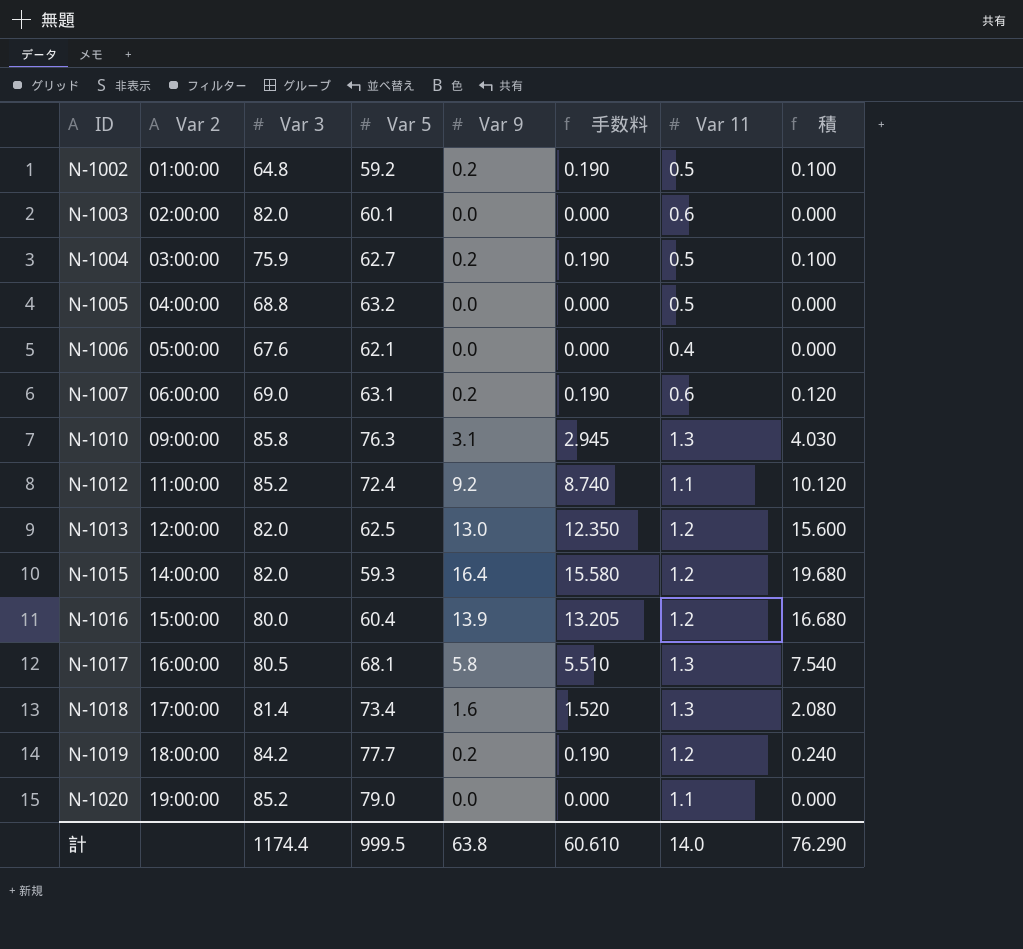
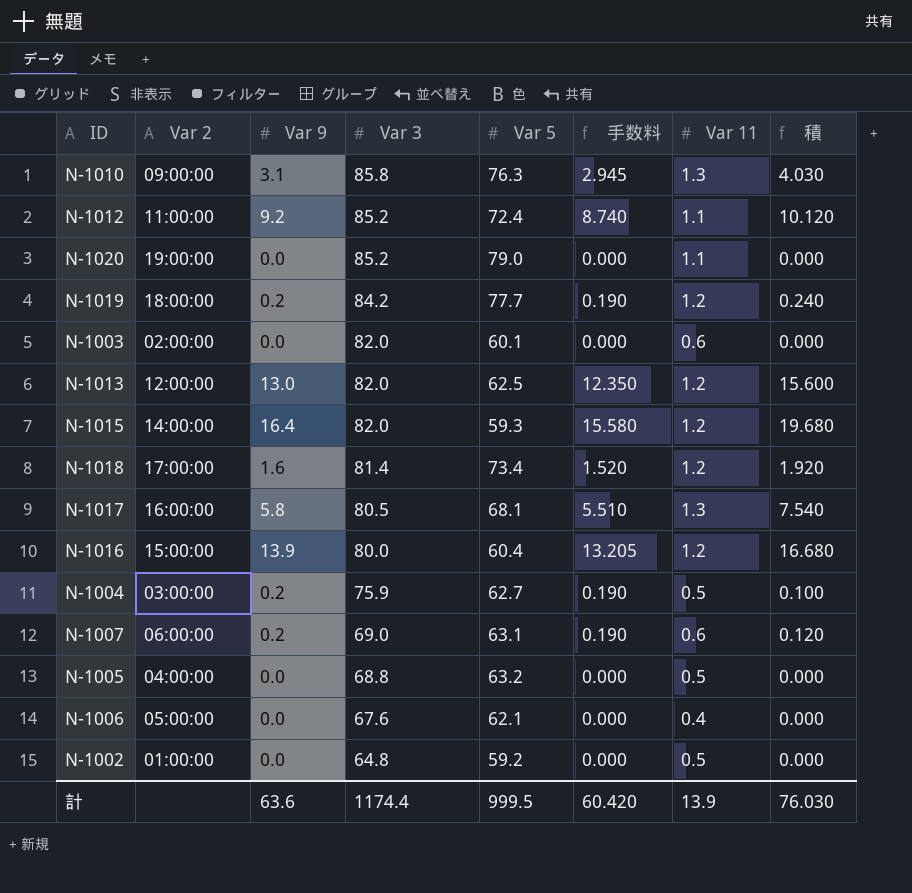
row order: ID ascending -> Var 3 descending
column Var 9 | position: 5 -> 3
N-1018 | Var 11: 1.3 -> 1.2
N-1018 | 積: 2.080 -> 1.920
N-1002 | Var 9: 0.2 -> 0.0
N-1002 | 手数料: 0.190 -> 0.000
N-1002 | 積: 0.100 -> 0.000
計 | Var 9: 63.8 -> 63.6
計 | 手数料: 60.610 -> 60.420
計 | Var 11: 14.0 -> 13.9
計 | 積: 76.290 -> 76.030

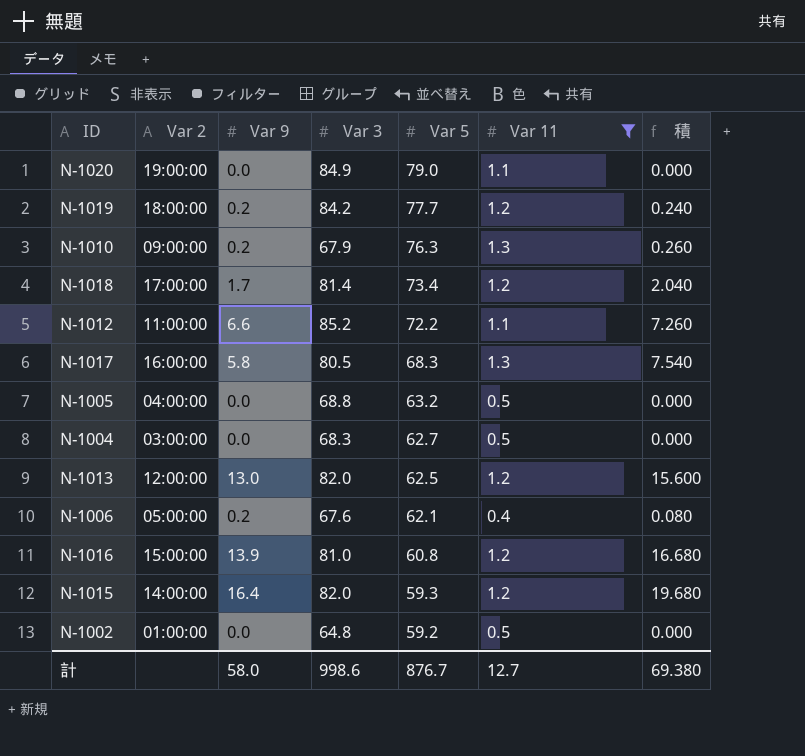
filter: none -> Var 11 != 0.6
row order: Var 3 descending -> Var 5 descending
column 手数料 | formula: [Var 9] * 0.95 -> none
N-1020 | Var 3: 85.2 -> 84.9
N-1010 | Var 9: 3.1 -> 0.2
N-1010 | Var 3: 85.8 -> 67.9
N-1010 | 積: 4.030 -> 0.260
N-1018 | Var 9: 1.6 -> 1.7
N-1018 | 積: 1.920 -> 2.040
N-1012 | Var 9: 9.2 -> 6.6
N-1012 | Var 5: 72.4 -> 72.2
N-1012 | 積: 10.120 -> 7.260
N-1017 | Var 5: 68.1 -> 68.3
N-1004 | Var 9: 0.2 -> 0.0
N-1004 | Var 3: 75.9 -> 68.3
N-1004 | 積: 0.100 -> 0.000
N-1006 | Var 9: 0.0 -> 0.2
N-1006 | 積: 0.000 -> 0.080
N-1016 | Var 3: 80.0 -> 81.0
N-1016 | Var 5: 60.4 -> 60.8
計 | Var 9: 63.6 -> 58.0
計 | Var 3: 1174.4 -> 998.6
計 | Var 5: 999.5 -> 876.7
計 | Var 11: 13.9 -> 12.7
計 | 積: 76.030 -> 69.380

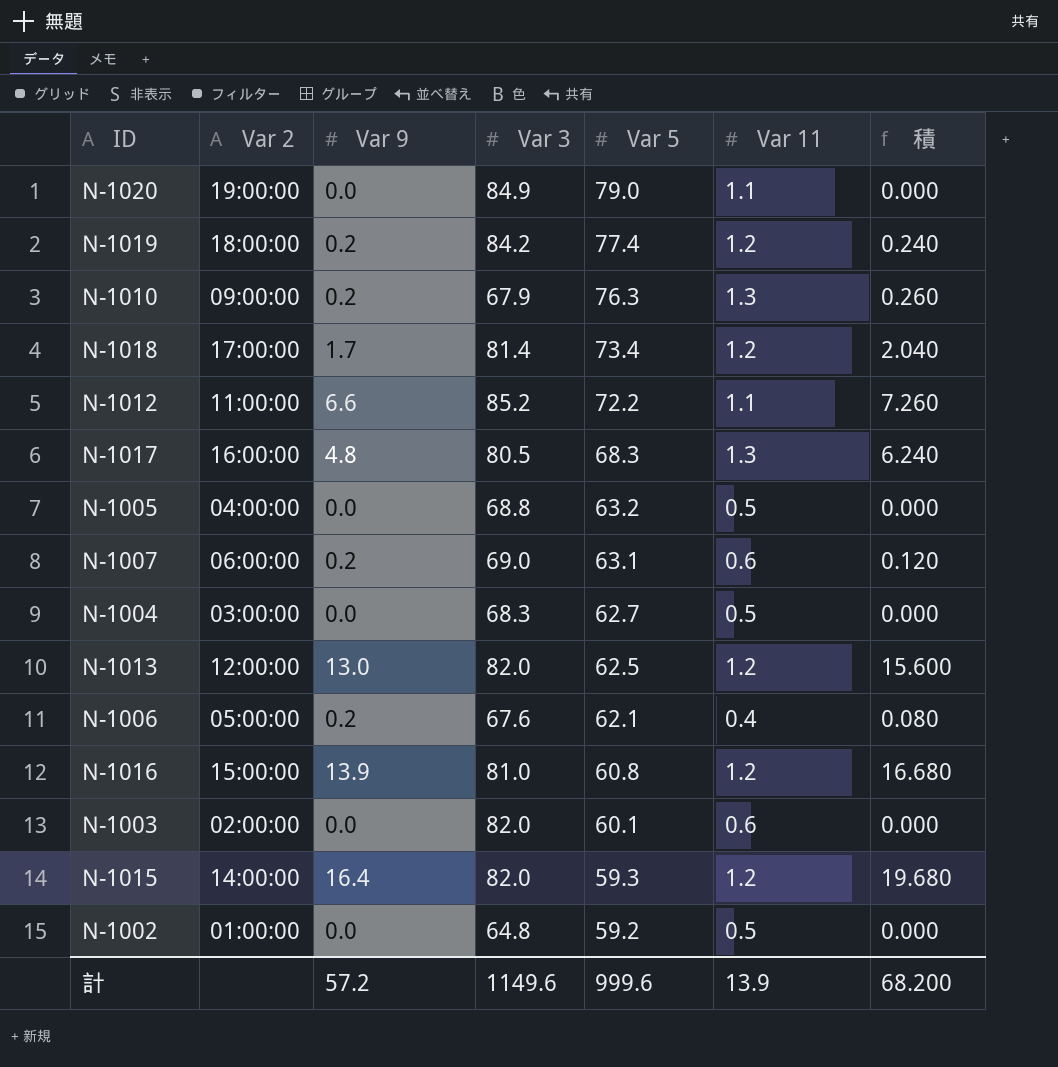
filter: Var 11 != 0.6 -> none
N-1019 | Var 5: 77.7 -> 77.4
N-1017 | Var 9: 5.8 -> 4.8
N-1017 | 積: 7.540 -> 6.240
計 | Var 9: 58.0 -> 57.2
計 | Var 3: 998.6 -> 1149.6
計 | Var 5: 876.7 -> 999.6
計 | Var 11: 12.7 -> 13.9
計 | 積: 69.380 -> 68.200

